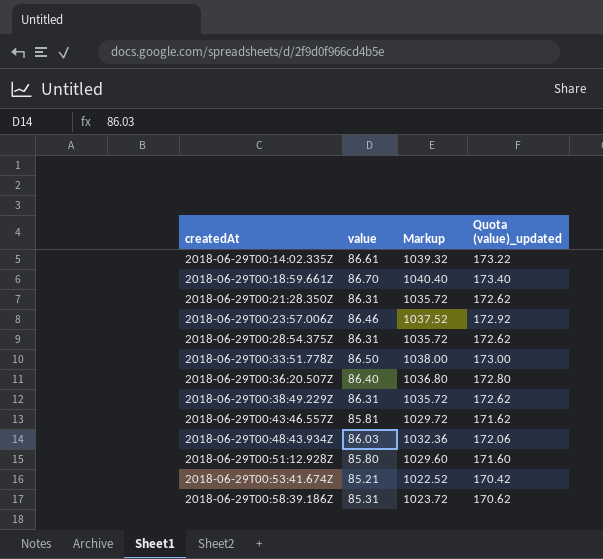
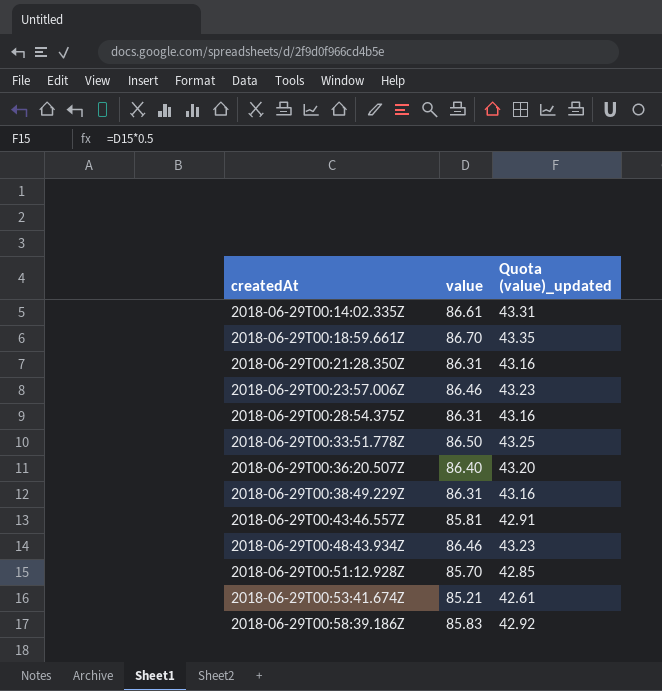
column Markup | formula: [value] * 12 -> none
column Quota (value)_updated | formula: [value] * 2 -> [value] * 0.5
2018-06-29T00:48:43.934Z | value: 86.03 -> 86.46
2018-06-29T00:51:12.928Z | value: 85.80 -> 85.70
2018-06-29T00:58:39.186Z | value: 85.31 -> 85.83

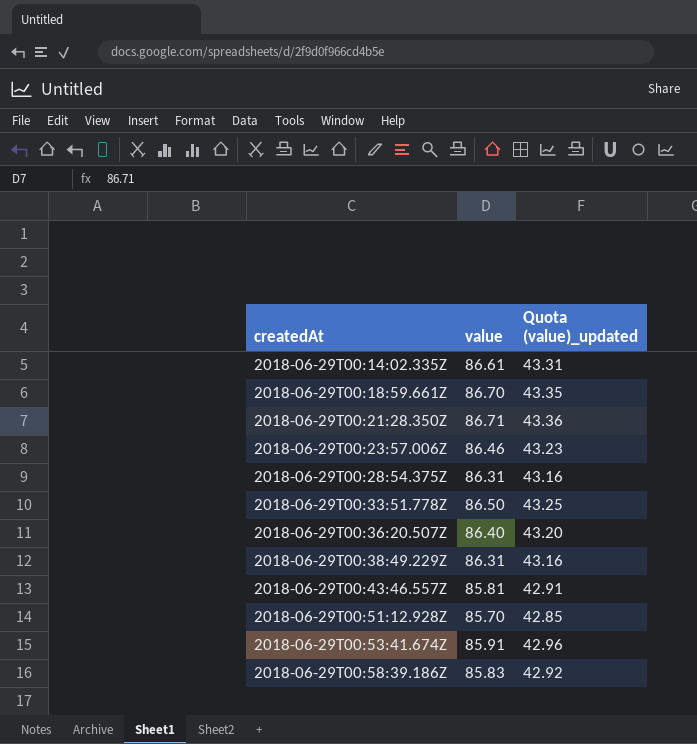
row 2018-06-29T00:48:43.934Z: 86.46 | 43.23 -> none
2018-06-29T00:21:28.350Z | value: 86.31 -> 86.71
2018-06-29T00:21:28.350Z | Quota (value)_updated: 43.16 -> 43.36
2018-06-29T00:53:41.674Z | value: 85.21 -> 85.91
2018-06-29T00:53:41.674Z | Quota (value)_updated: 42.61 -> 42.96

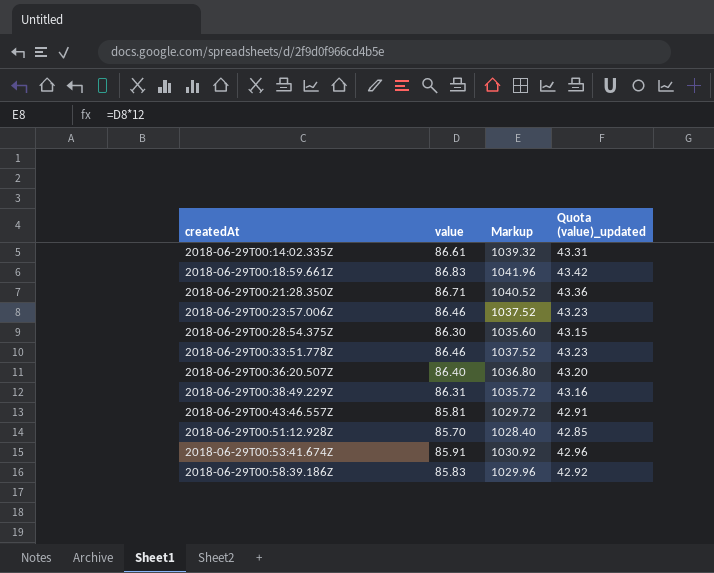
column Markup | formula: none -> [value] * 12
2018-06-29T00:18:59.661Z | value: 86.70 -> 86.83
2018-06-29T00:18:59.661Z | Quota (value)_updated: 43.35 -> 43.42
2018-06-29T00:28:54.375Z | value: 86.31 -> 86.30
2018-06-29T00:28:54.375Z | Quota (value)_updated: 43.16 -> 43.15
2018-06-29T00:33:51.778Z | value: 86.50 -> 86.46
2018-06-29T00:33:51.778Z | Quota (value)_updated: 43.25 -> 43.23

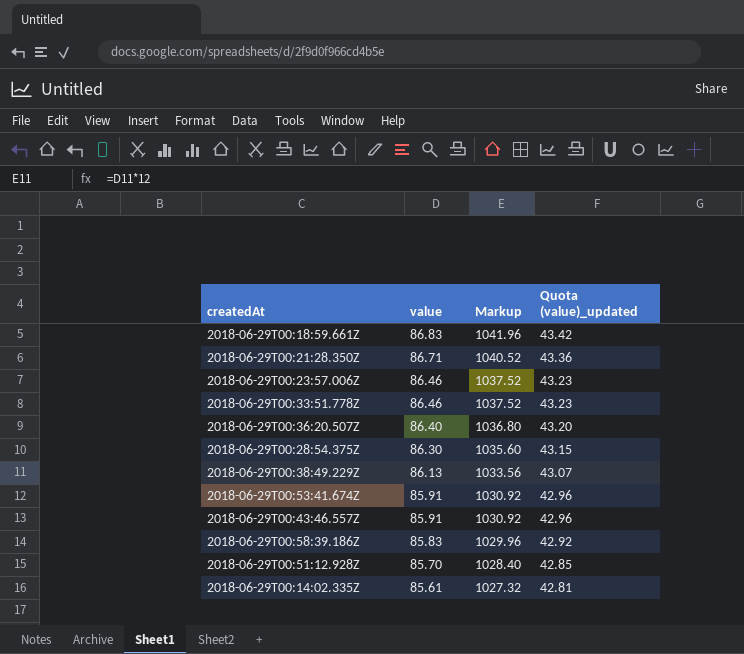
row order: createdAt ascending -> value descending
2018-06-29T00:38:49.229Z | value: 86.31 -> 86.13
2018-06-29T00:38:49.229Z | Markup: 1035.72 -> 1033.56
2018-06-29T00:38:49.229Z | Quota (value)_updated: 43.16 -> 43.07
2018-06-29T00:43:46.557Z | value: 85.81 -> 85.91
2018-06-29T00:43:46.557Z | Markup: 1029.72 -> 1030.92
2018-06-29T00:43:46.557Z | Quota (value)_updated: 42.91 -> 42.96
2018-06-29T00:14:02.335Z | value: 86.61 -> 85.61
2018-06-29T00:14:02.335Z | Markup: 1039.32 -> 1027.32
2018-06-29T00:14:02.335Z | Quota (value)_updated: 43.31 -> 42.81

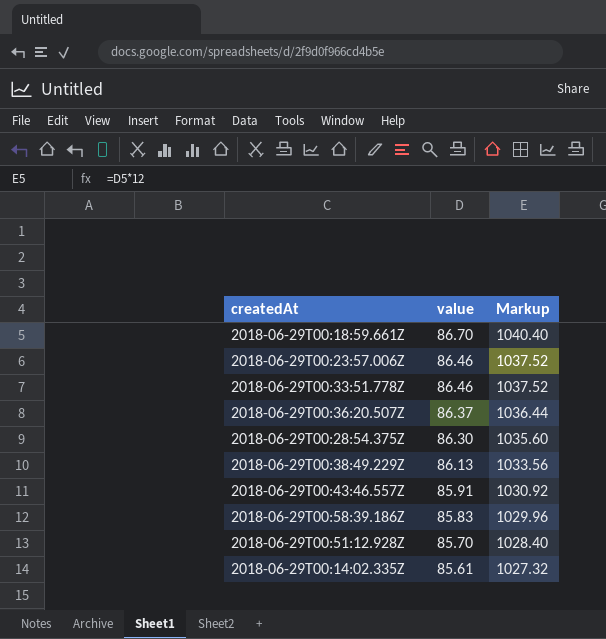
column Quota (value)_updated | formula: [value] * 0.5 -> none
row 2018-06-29T00:21:28.350Z: 86.71 | 1040.52 | 43.36 -> none
row 2018-06-29T00:53:41.674Z: 85.91 | 1030.92 | 42.96 -> none
2018-06-29T00:18:59.661Z | value: 86.83 -> 86.70
2018-06-29T00:18:59.661Z | Markup: 1041.96 -> 1040.40
2018-06-29T00:36:20.507Z | value: 86.40 -> 86.37
2018-06-29T00:36:20.507Z | Markup: 1036.80 -> 1036.44

